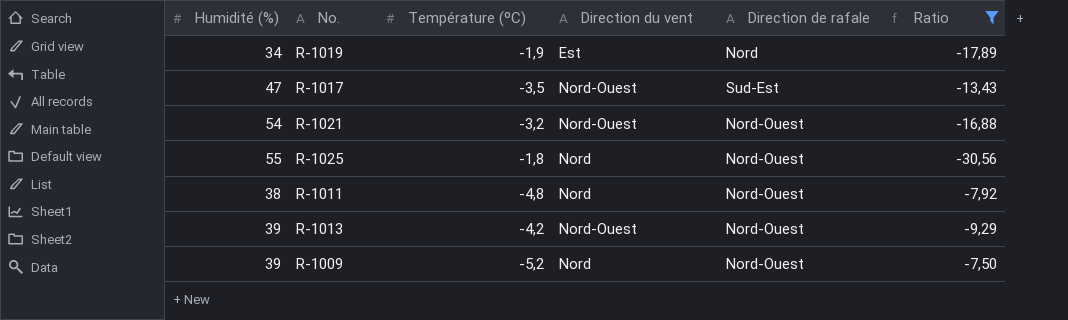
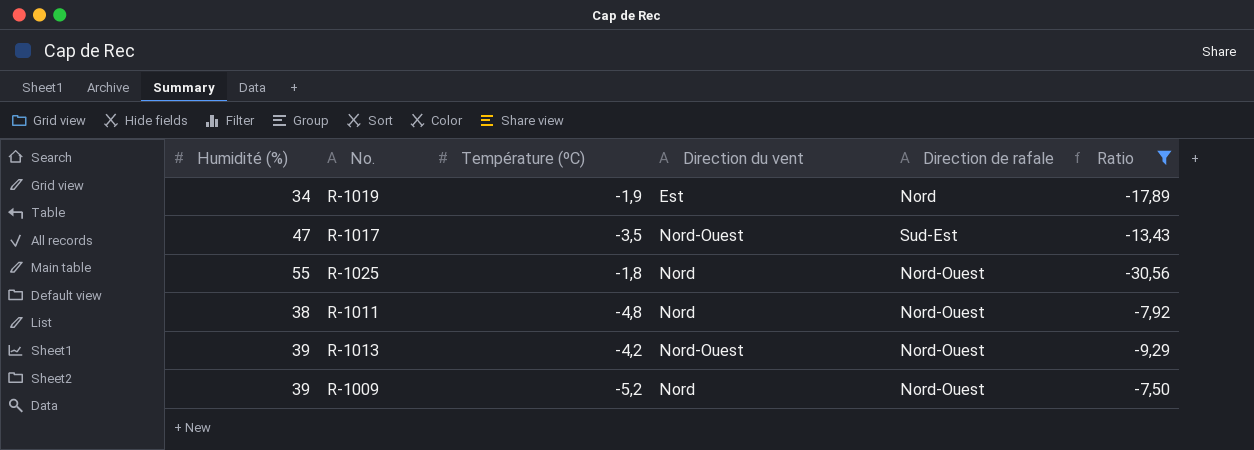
row R-1021: 54 | -3,2 | Nord-Ouest | Nord-Ouest | -16,88 -> none

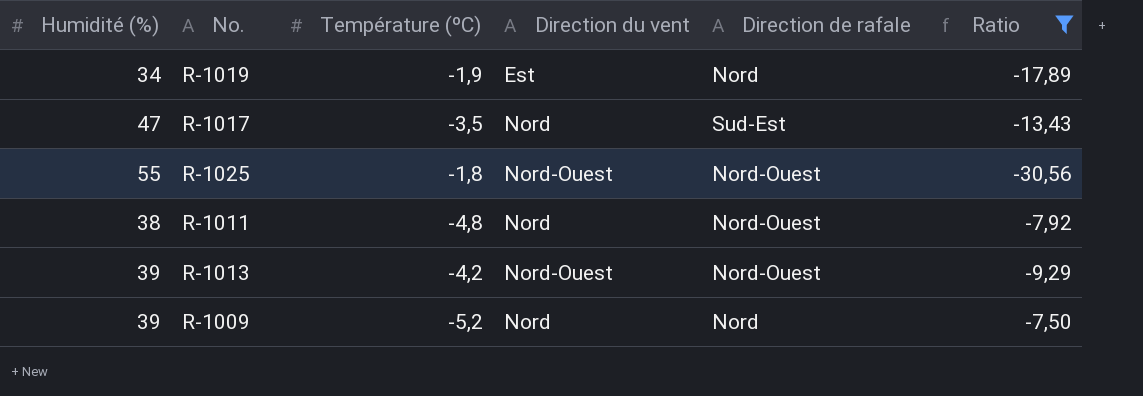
R-1017 | Direction du vent: Nord-Ouest -> Nord
R-1025 | Direction du vent: Nord -> Nord-Ouest
R-1009 | Direction de rafale: Nord-Ouest -> Nord

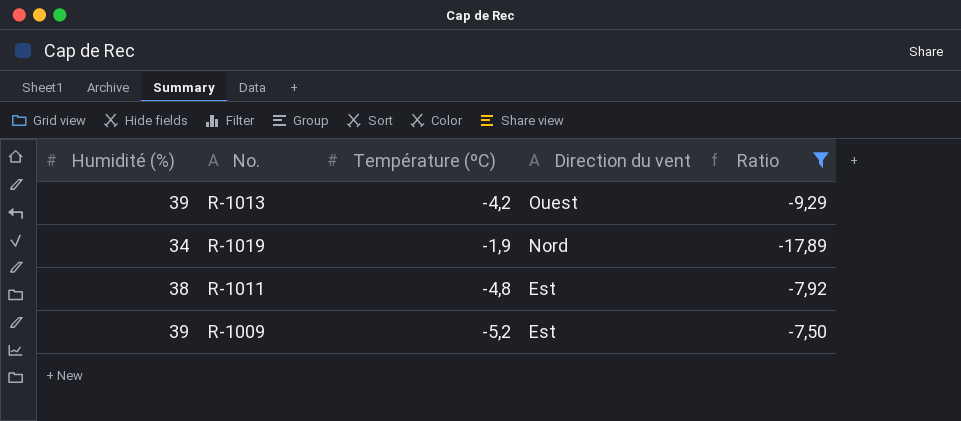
row order: none -> Direction du vent descending
column Direction de rafale | position: 5 -> none
row R-1017: 47 | -3,5 | Nord | Sud-Est | -13,43 -> none
row R-1025: 55 | -1,8 | Nord-Ouest | Nord-Ouest | -30,56 -> none
R-1013 | Direction du vent: Nord-Ouest -> Ouest
R-1019 | Direction du vent: Est -> Nord
R-1011 | Direction du vent: Nord -> Est
R-1009 | Direction du vent: Nord -> Est

